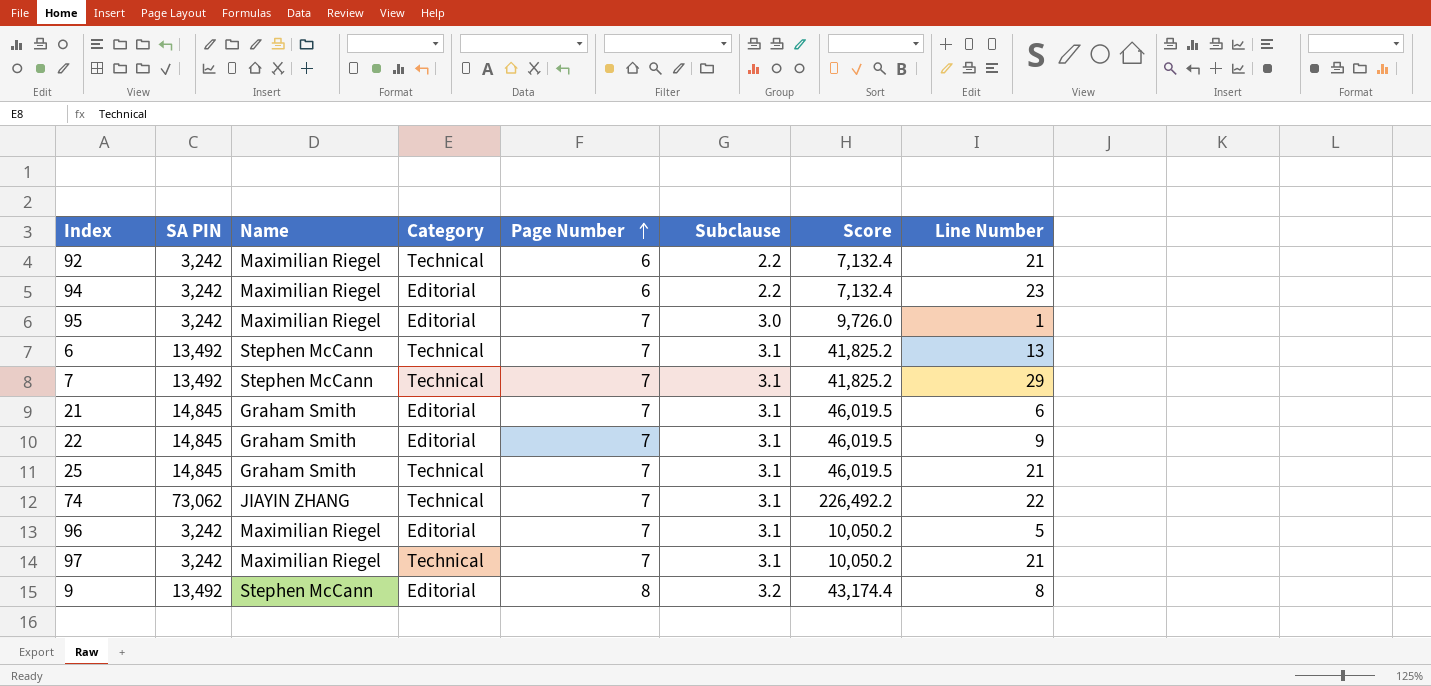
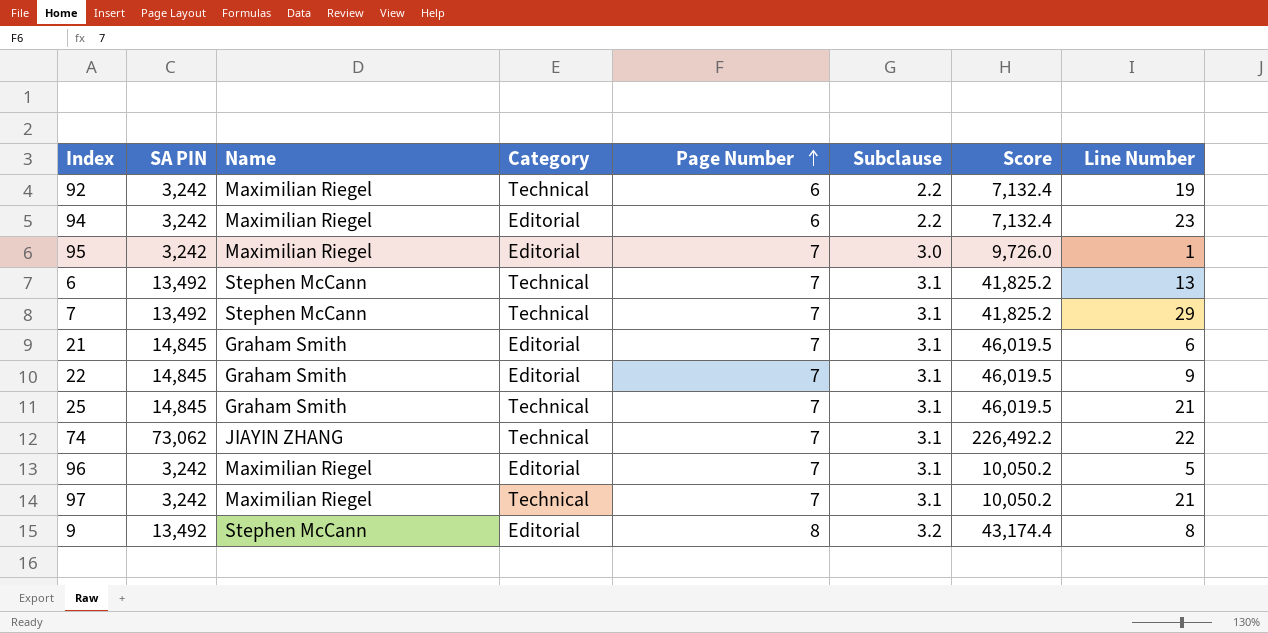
92 | Line Number: 21 -> 19

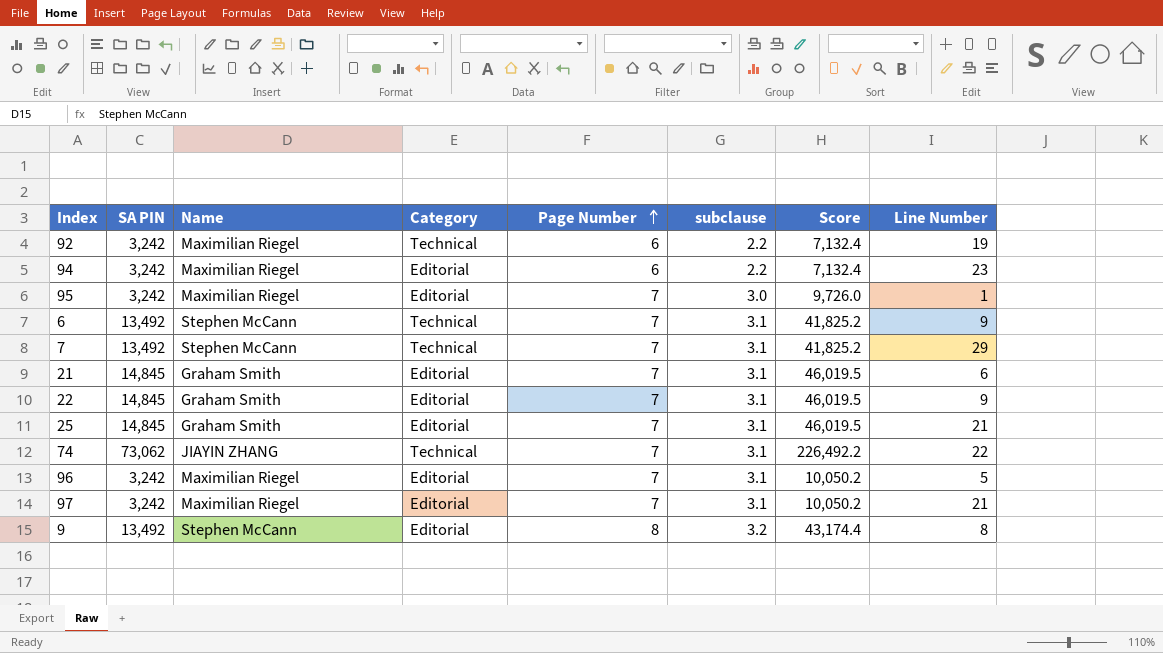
column name: Subclause -> subclause
6 | Line Number: 13 -> 9
25 | Category: Technical -> Editorial
97 | Category: Technical -> Editorial

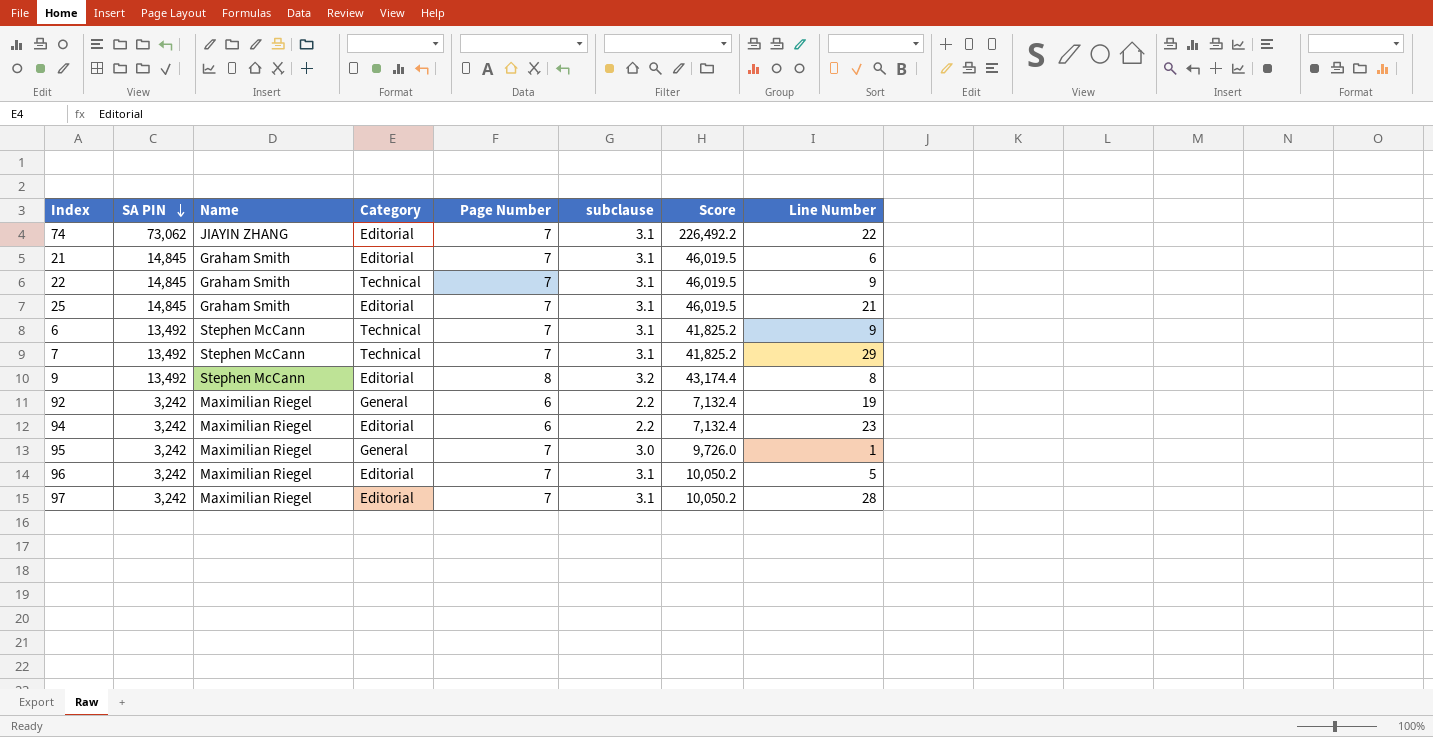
row order: Page Number ascending -> SA PIN descending
74 | Category: Technical -> Editorial
22 | Category: Editorial -> Technical
92 | Category: Technical -> General
95 | Category: Editorial -> General
97 | Line Number: 21 -> 28

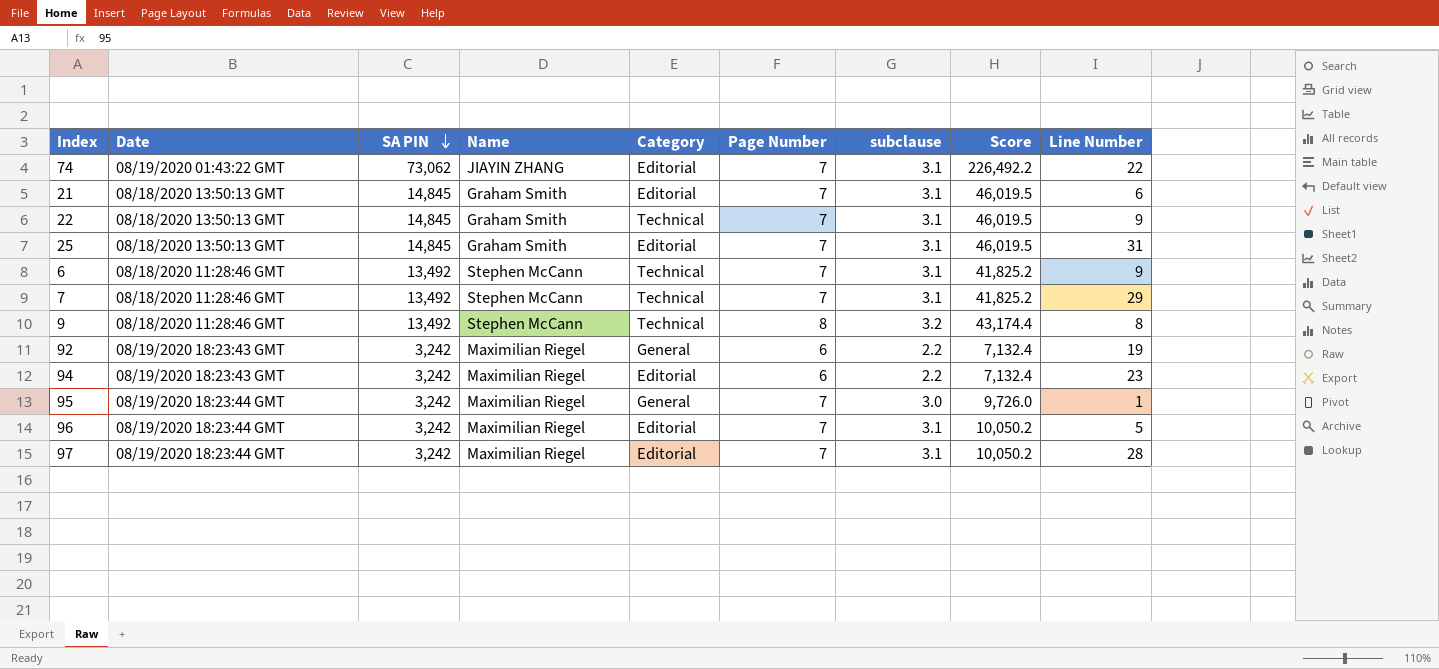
column Date | position: none -> 2
25 | Line Number: 21 -> 31
9 | Category: Editorial -> Technical

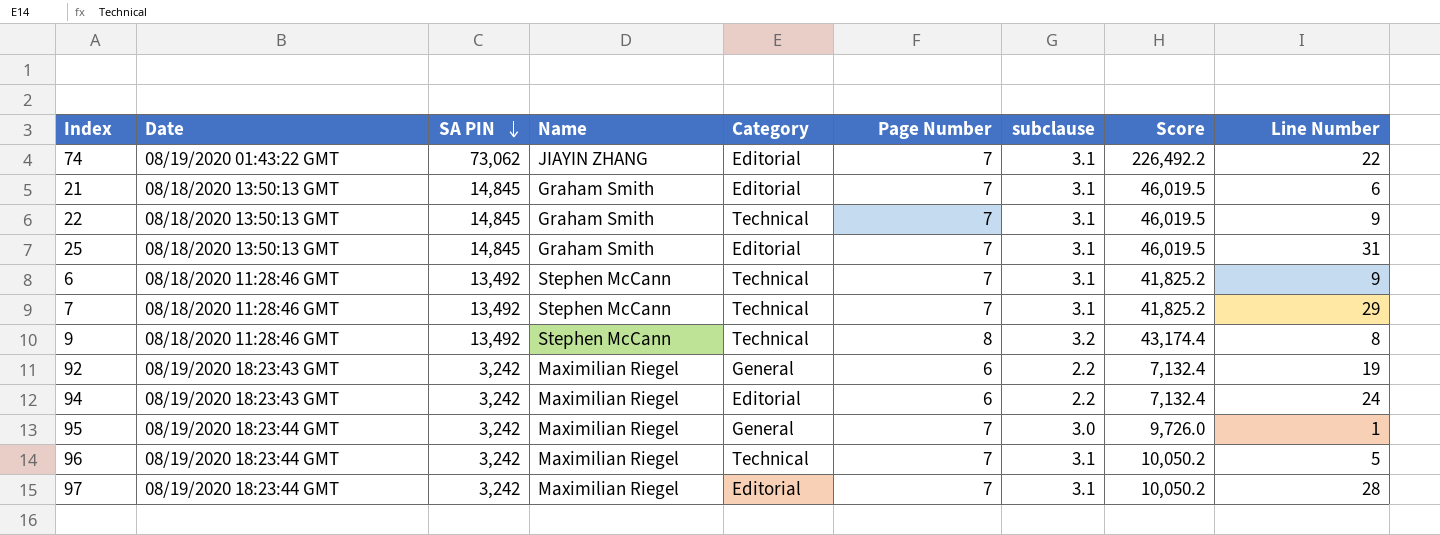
94 | Line Number: 23 -> 24
96 | Category: Editorial -> Technical

